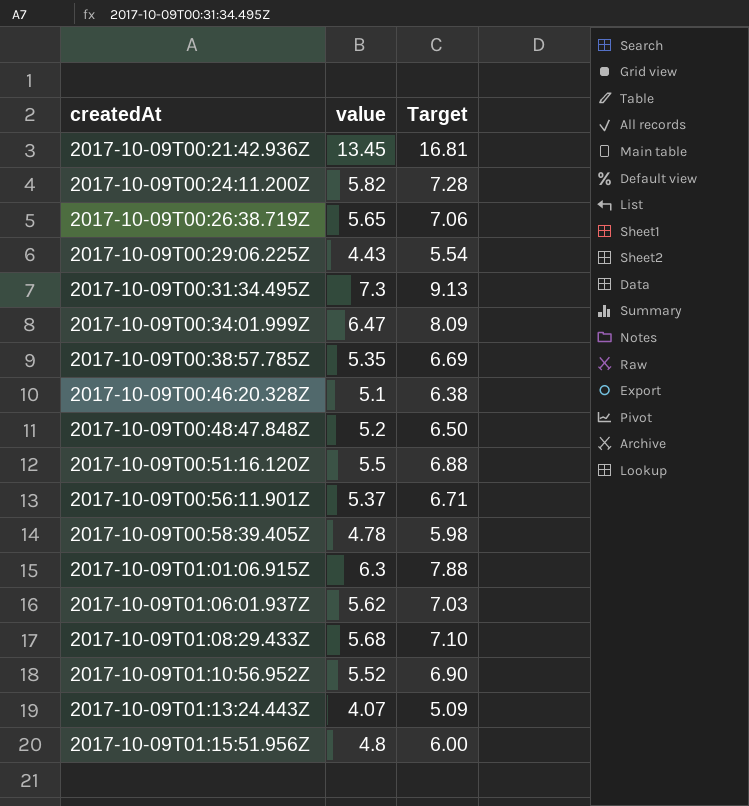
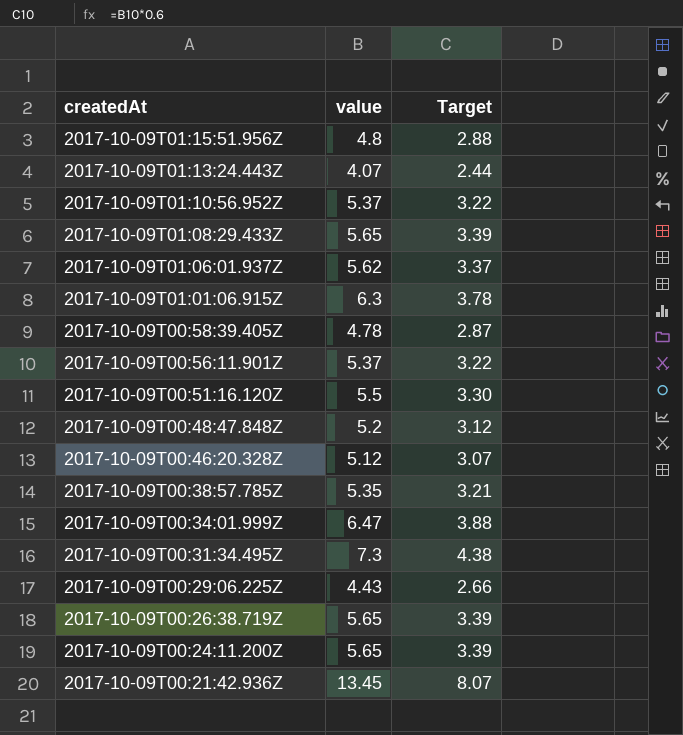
row order: createdAt ascending -> createdAt descending
column Target | formula: [value] * 1.25 -> [value] * 0.6
2017-10-09T01:10:56.952Z | value: 5.52 -> 5.37
2017-10-09T01:08:29.433Z | value: 5.68 -> 5.65
2017-10-09T00:46:20.328Z | value: 5.1 -> 5.12
2017-10-09T00:24:11.200Z | value: 5.82 -> 5.65

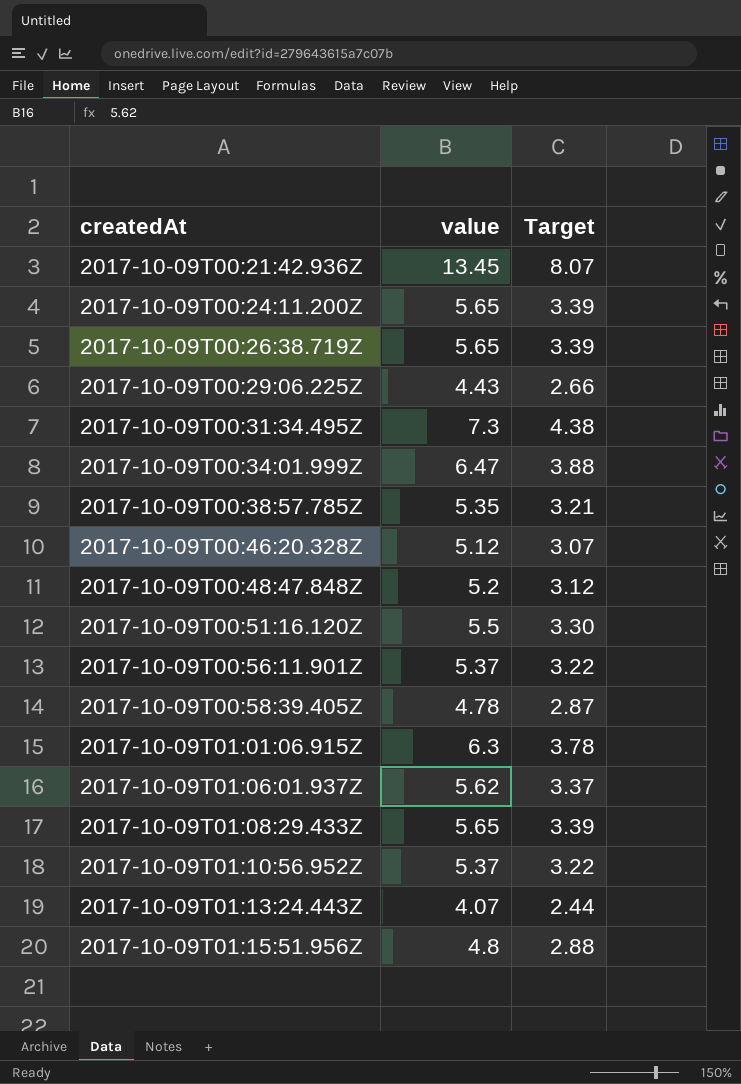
row order: createdAt descending -> createdAt ascending

